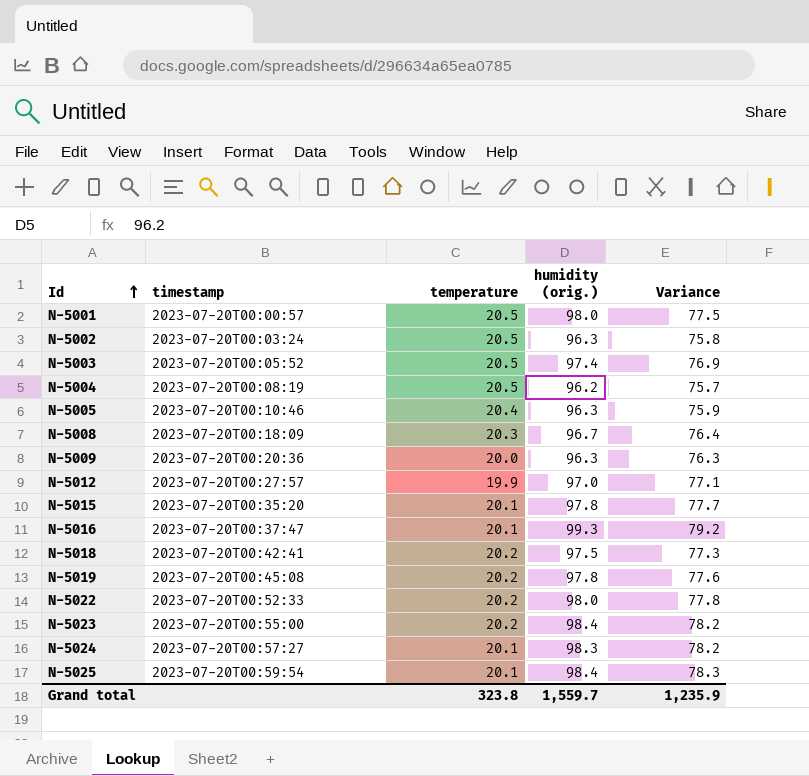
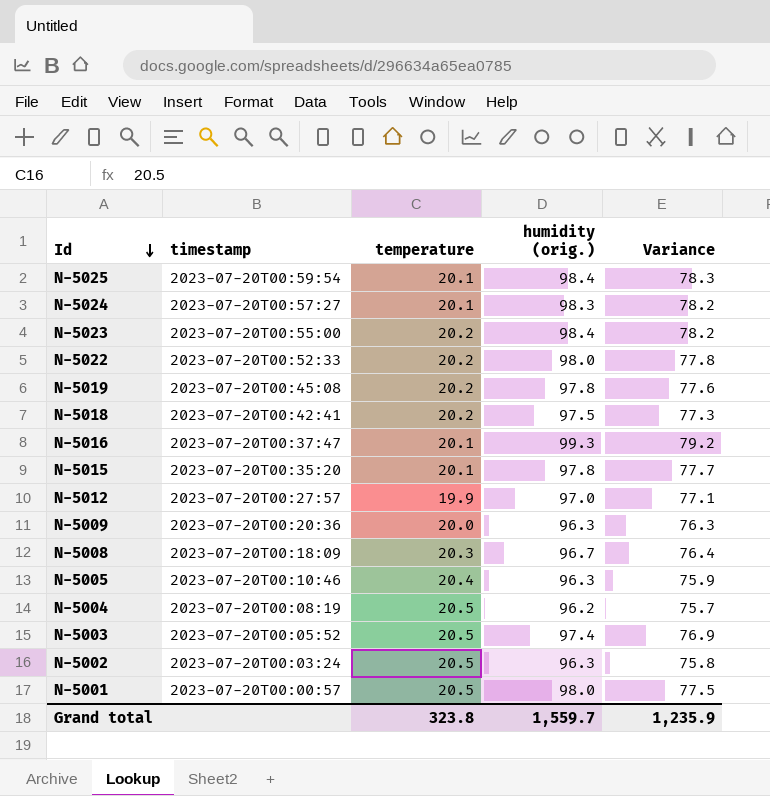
row order: Id ascending -> Id descending

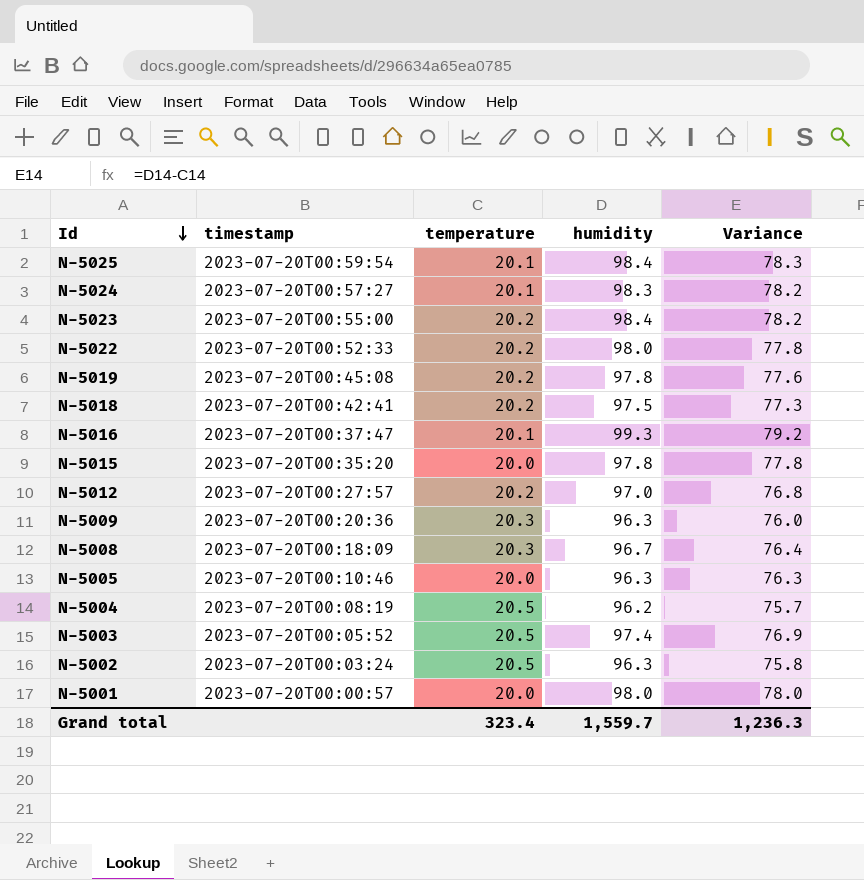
column name: humidity (orig.) -> humidity
N-5015 | temperature: 20.1 -> 20.0
N-5015 | Variance: 77.7 -> 77.8
N-5012 | temperature: 19.9 -> 20.2
N-5012 | Variance: 77.1 -> 76.8
N-5009 | temperature: 20.0 -> 20.3
N-5009 | Variance: 76.3 -> 76.0
N-5005 | temperature: 20.4 -> 20.0
N-5005 | Variance: 75.9 -> 76.3
N-5001 | temperature: 20.5 -> 20.0
N-5001 | Variance: 77.5 -> 78.0
Grand total | temperature: 323.8 -> 323.4
Grand total | Variance: 1,235.9 -> 1,236.3

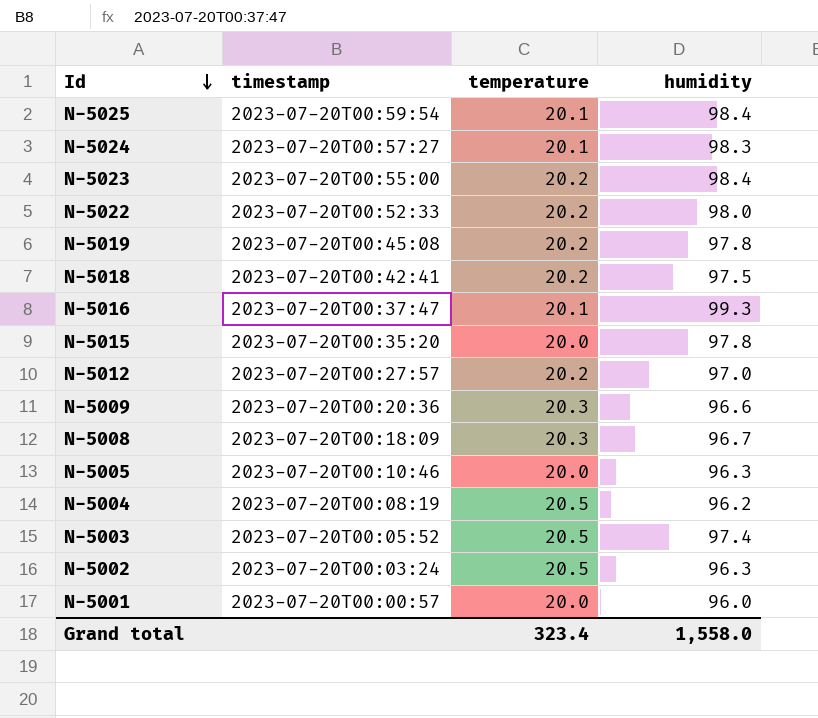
column Variance | formula: [humidity] - [temperature] -> none
N-5009 | humidity: 96.3 -> 96.6
N-5001 | humidity: 98.0 -> 96.0
Grand total | humidity: 1,559.7 -> 1,558.0

